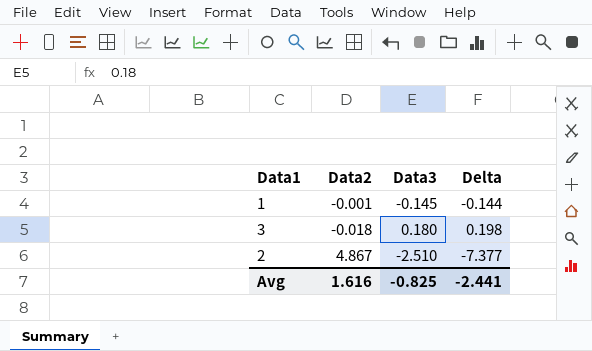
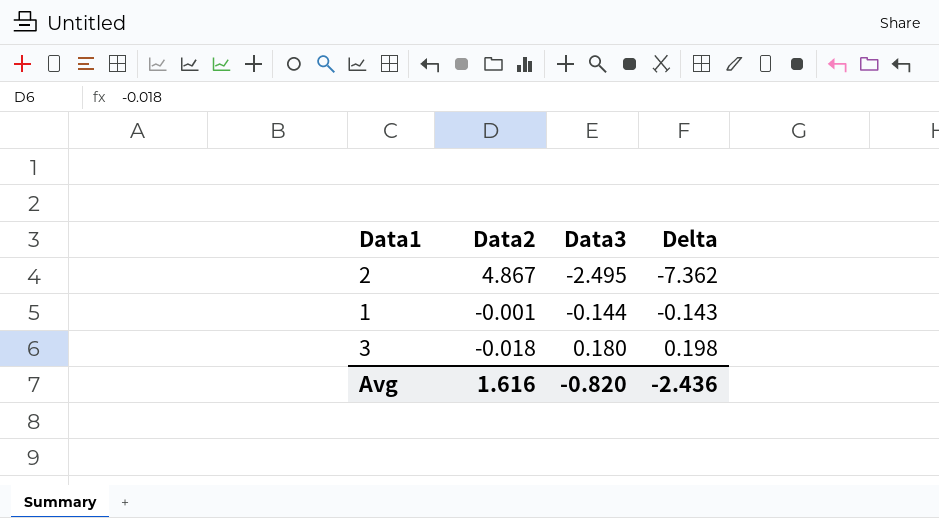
row order: none -> Data2 descending
2 | Data3: -2.510 -> -2.495
2 | Delta: -7.377 -> -7.362
1 | Data3: -0.145 -> -0.144
1 | Delta: -0.144 -> -0.143
Avg | Data3: -0.825 -> -0.820
Avg | Delta: -2.441 -> -2.436

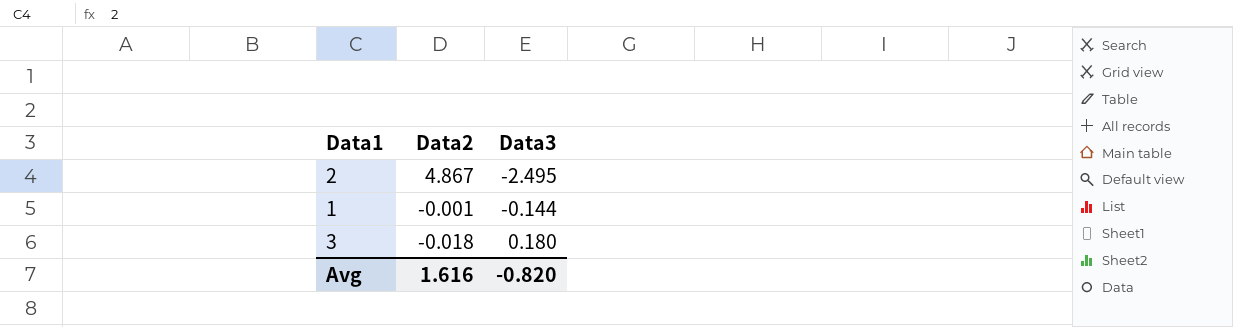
column Delta | formula: [Data3] - [Data2] -> none

